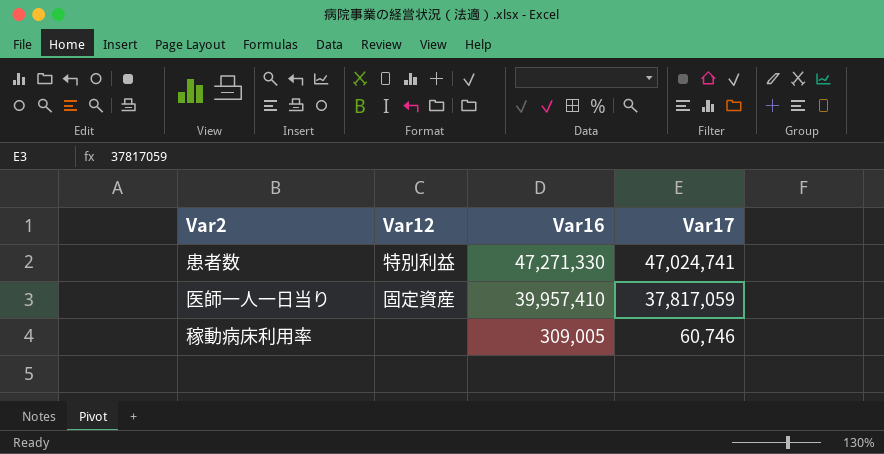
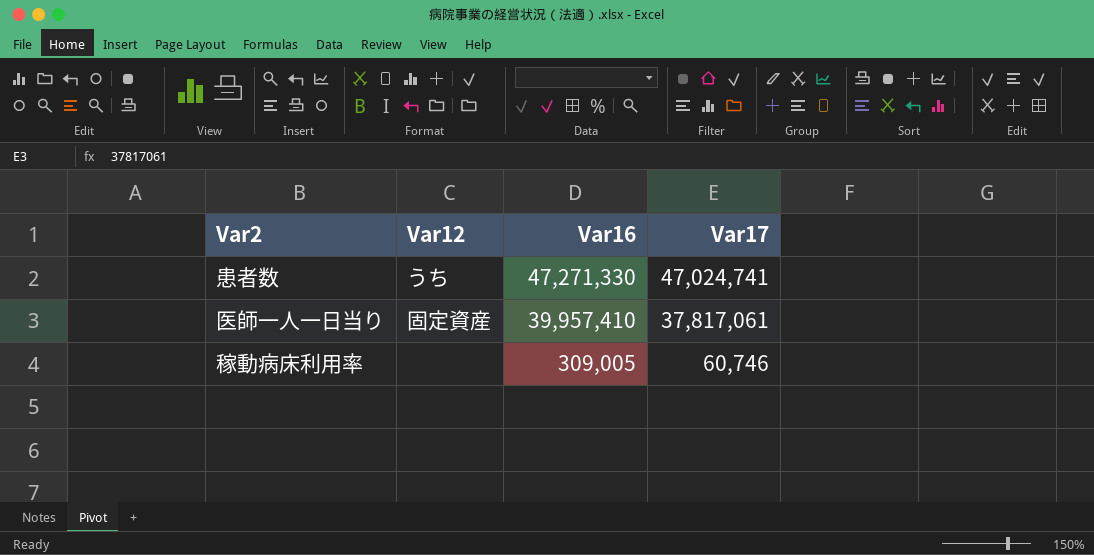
患者数 | Var12: 特別利益 -> うち
医師一人一日当り | Var17: 37,817,059 -> 37,817,061

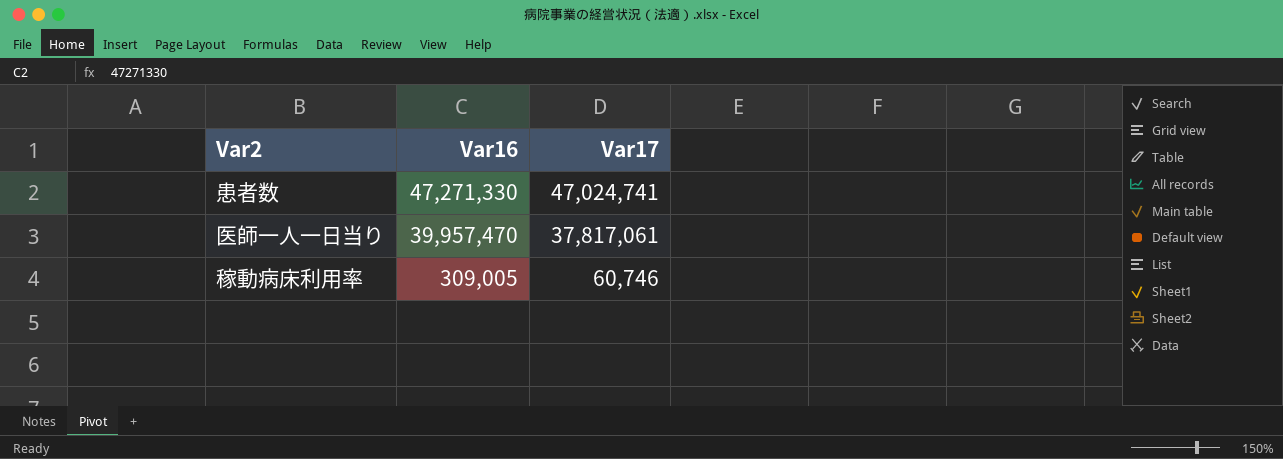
column Var12 | position: 2 -> none
医師一人一日当り | Var16: 39,957,410 -> 39,957,470

